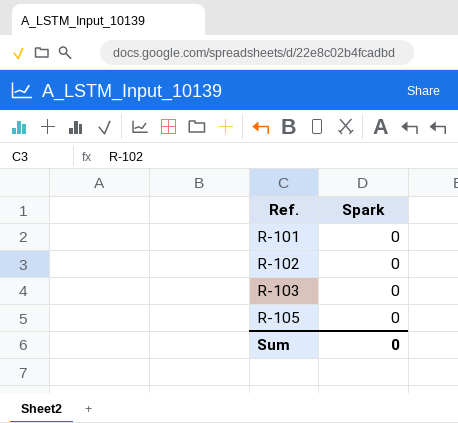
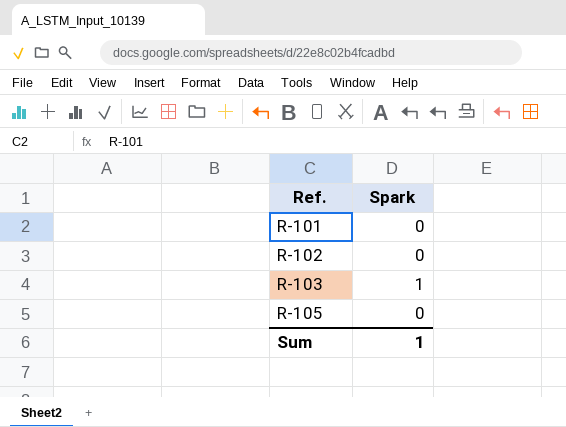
R-103 | Spark: 0 -> 1
Sum | Spark: 0 -> 1

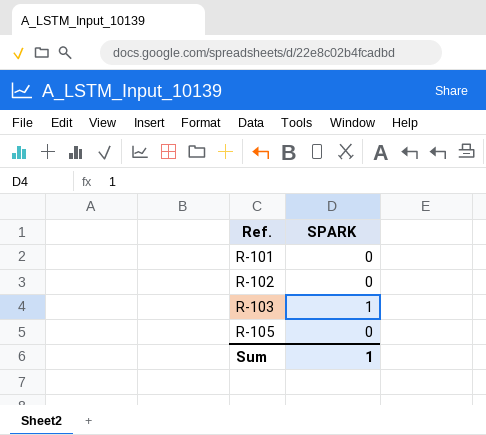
column name: Spark -> SPARK

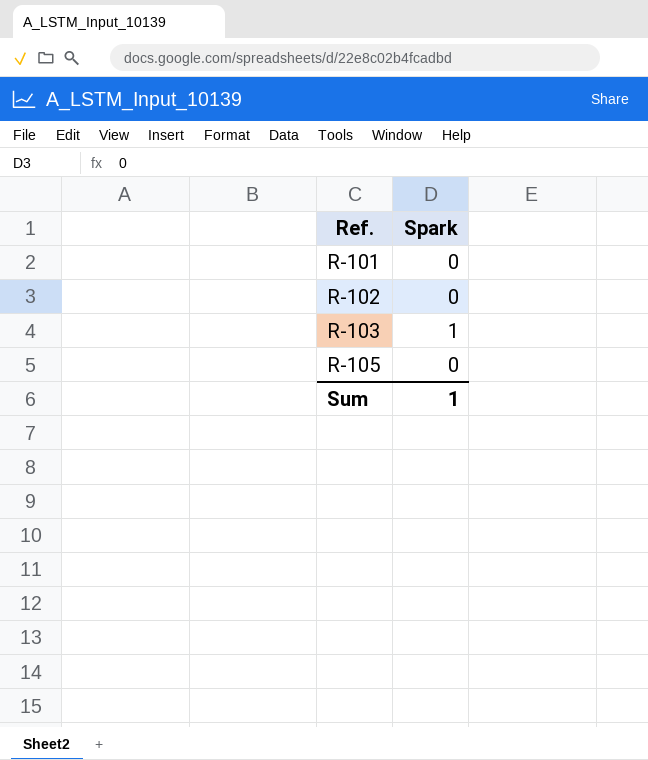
column name: SPARK -> Spark

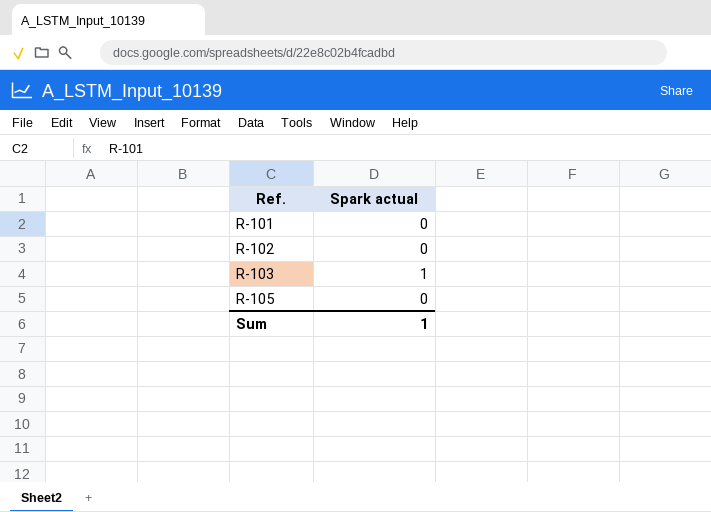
column name: Spark -> Spark actual

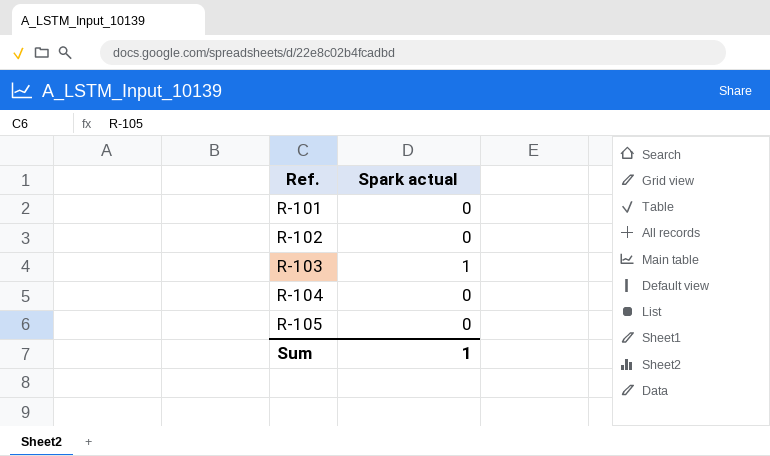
row R-104: none -> 0

